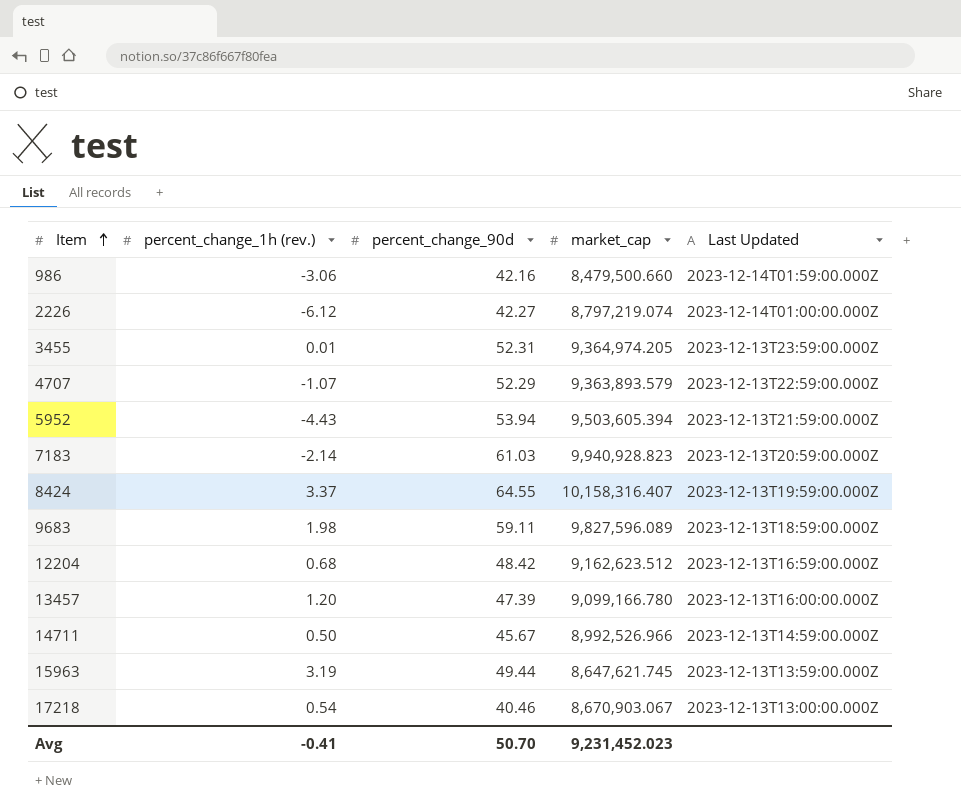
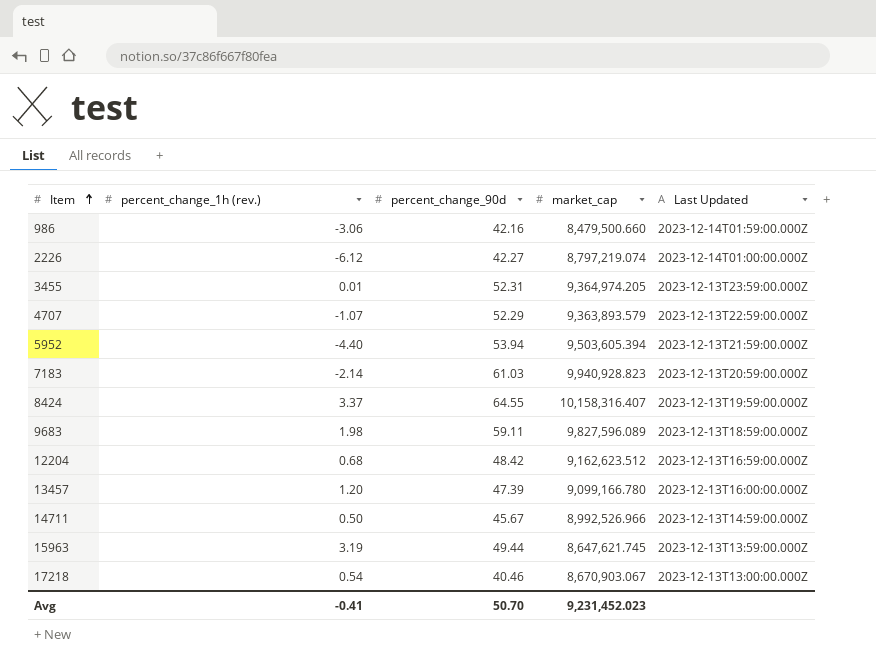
5952 | percent_change_1h (rev.): -4.43 -> -4.40

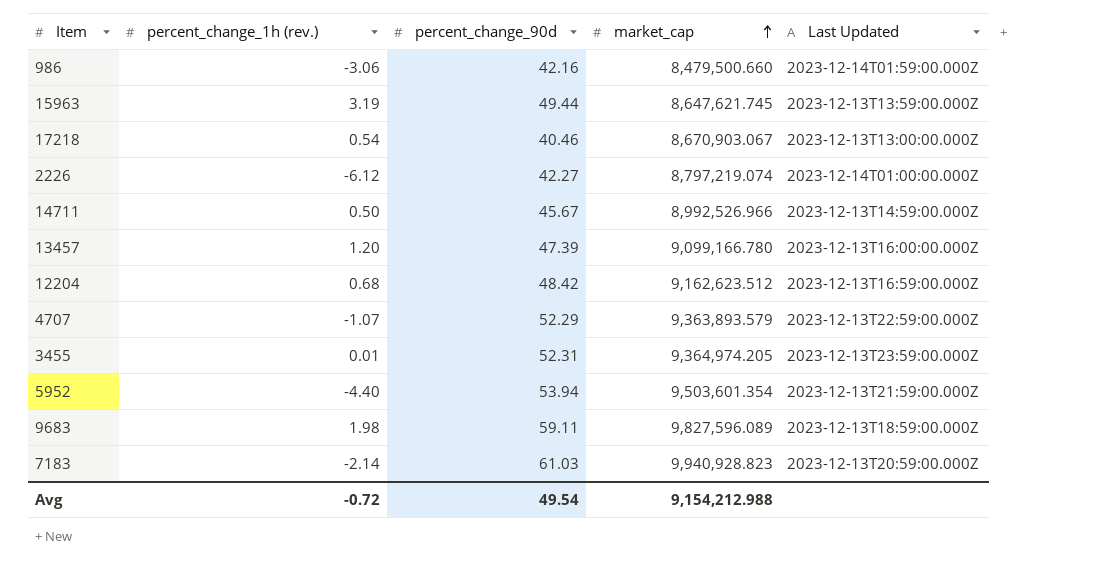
row order: Item ascending -> market_cap ascending
row 8424: 3.37 | 64.55 | 10,158,316.407 | 2023-12-13T19:59:00.000Z -> none
5952 | market_cap: 9,503,605.394 -> 9,503,601.354
Avg | percent_change_1h (rev.): -0.41 -> -0.72
Avg | percent_change_90d: 50.70 -> 49.54
Avg | market_cap: 9,231,452.023 -> 9,154,212.988

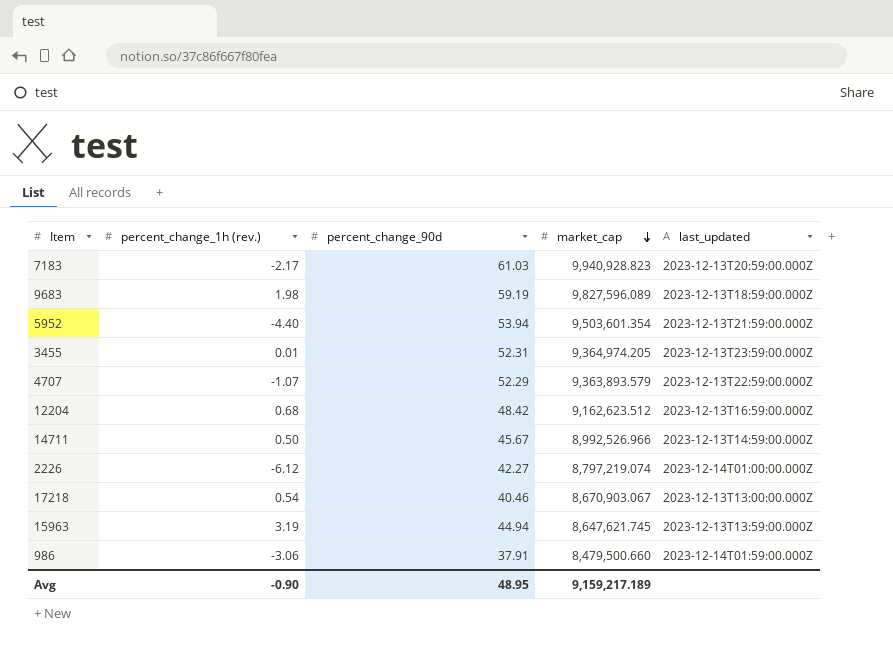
row order: market_cap ascending -> market_cap descending
column name: Last Updated -> last_updated
row 13457: 1.20 | 47.39 | 9,099,166.780 | 2023-12-13T16:00:00.000Z -> none
7183 | percent_change_1h (rev.): -2.14 -> -2.17
9683 | percent_change_90d: 59.11 -> 59.19
15963 | percent_change_90d: 49.44 -> 44.94
986 | percent_change_90d: 42.16 -> 37.91
Avg | percent_change_1h (rev.): -0.72 -> -0.90
Avg | percent_change_90d: 49.54 -> 48.95
Avg | market_cap: 9,154,212.988 -> 9,159,217.189

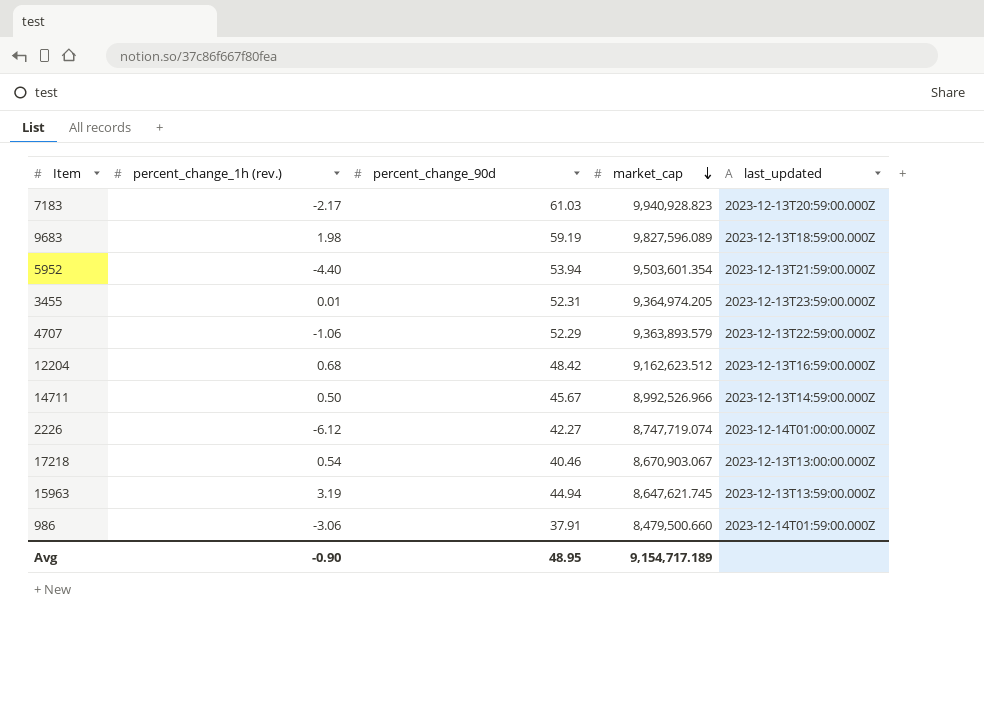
4707 | percent_change_1h (rev.): -1.07 -> -1.06
2226 | market_cap: 8,797,219.074 -> 8,747,719.074
Avg | market_cap: 9,159,217.189 -> 9,154,717.189

